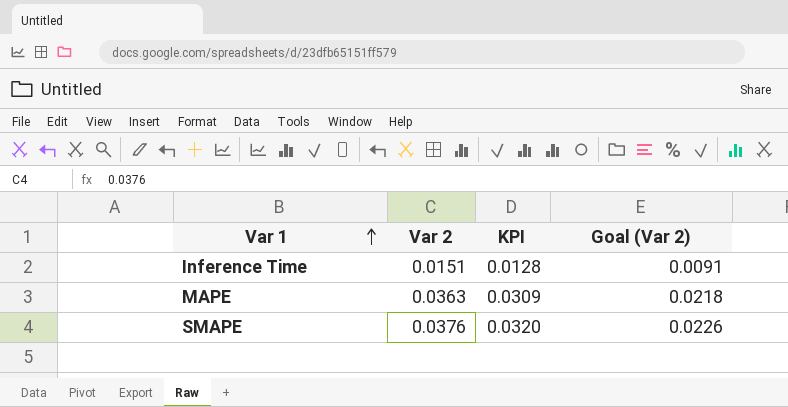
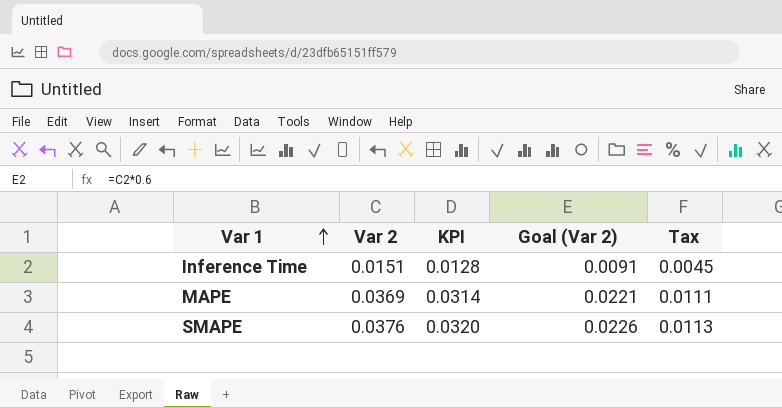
column Tax | formula: none -> [Var 2] * 0.3
MAPE | Var 2: 0.0363 -> 0.0369
MAPE | KPI: 0.0309 -> 0.0314
MAPE | Goal (Var 2): 0.0218 -> 0.0221

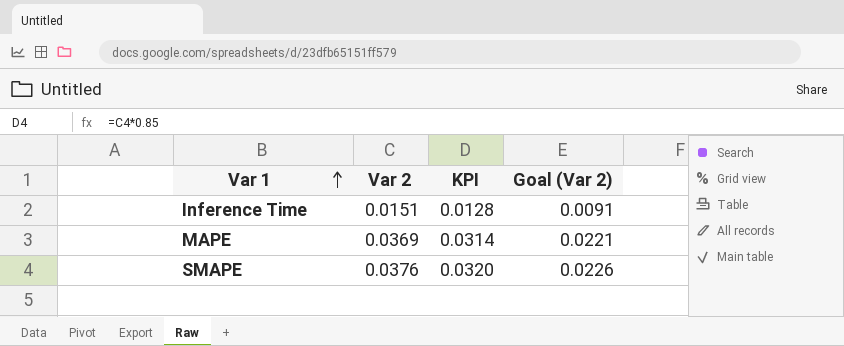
column Tax | formula: [Var 2] * 0.3 -> none

